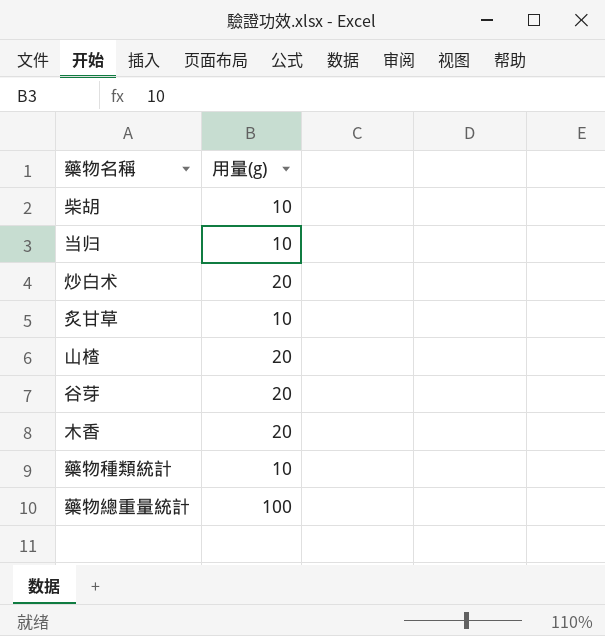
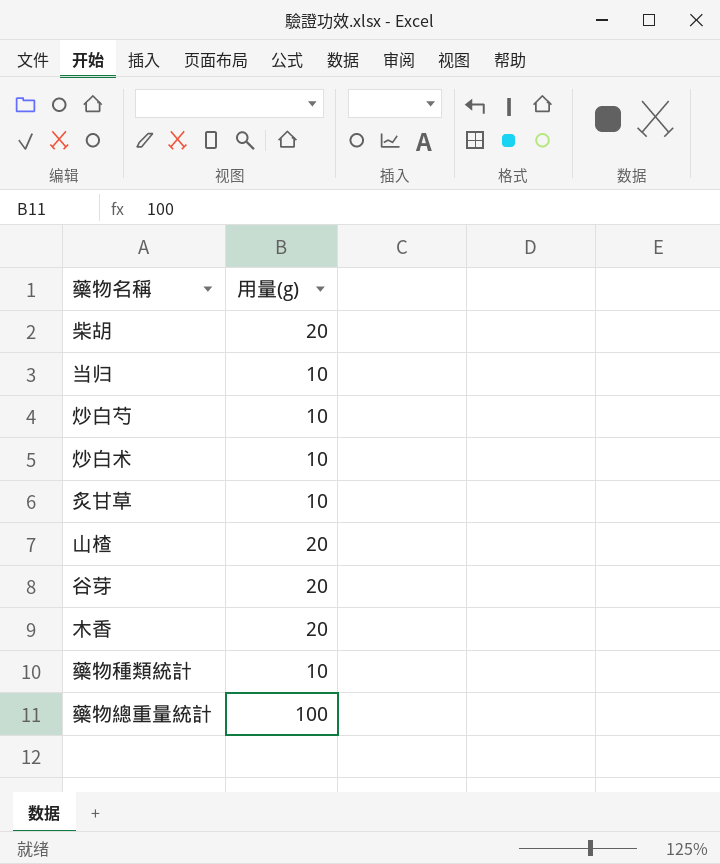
柴胡 | 用量(g): 10 -> 20
row 炒白芍: none -> 10
炒白术 | 用量(g): 20 -> 10

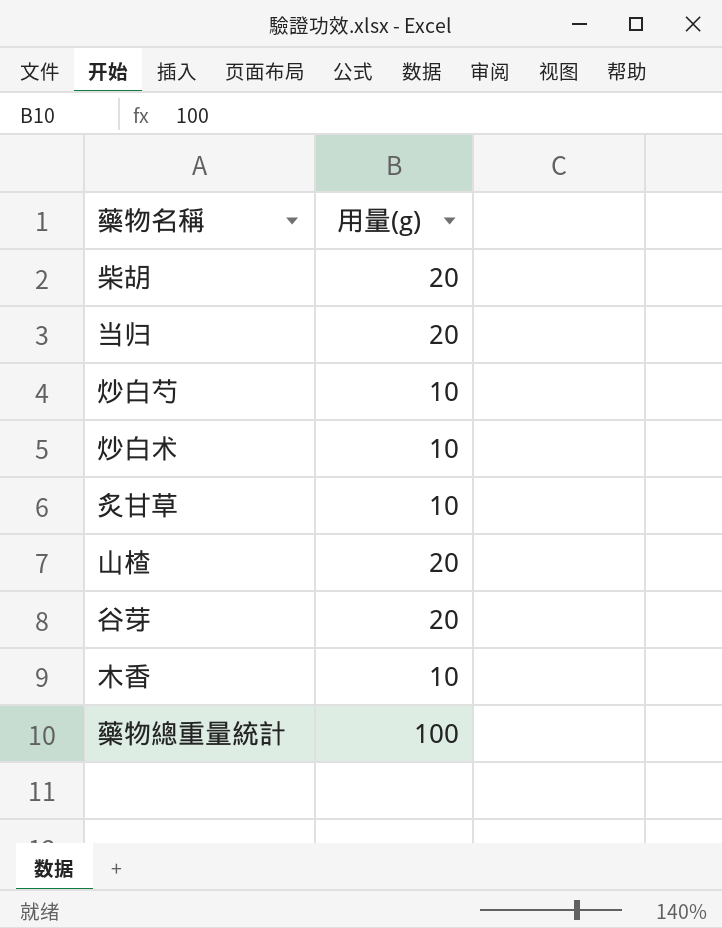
row 藥物種類統計: 10 -> none
当归 | 用量(g): 10 -> 20
木香 | 用量(g): 20 -> 10

